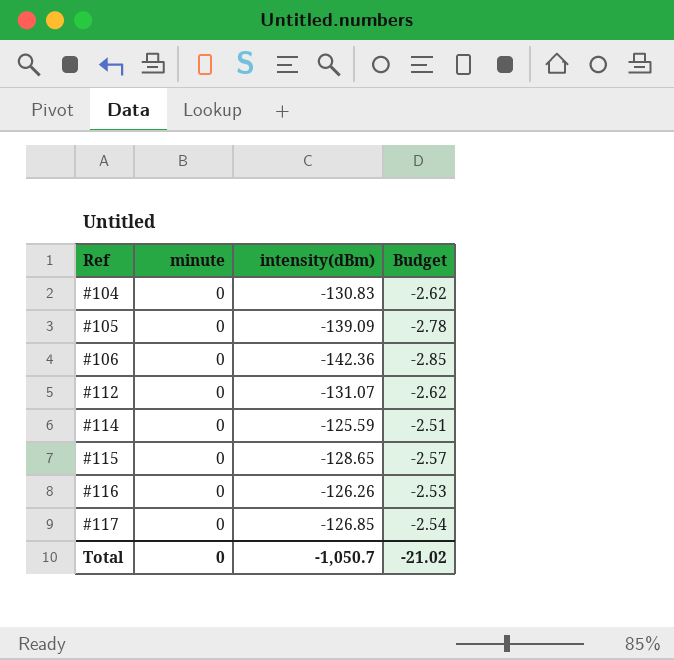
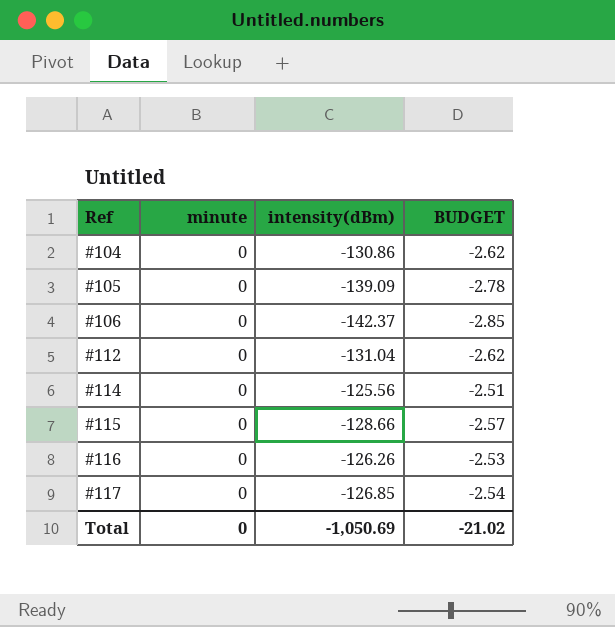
column name: Budget -> BUDGET
#104 | intensity(dBm): -130.83 -> -130.86
#106 | intensity(dBm): -142.36 -> -142.37
#112 | intensity(dBm): -131.07 -> -131.04
#114 | intensity(dBm): -125.59 -> -125.56
#115 | intensity(dBm): -128.65 -> -128.66
Total | intensity(dBm): -1,050.7 -> -1,050.69

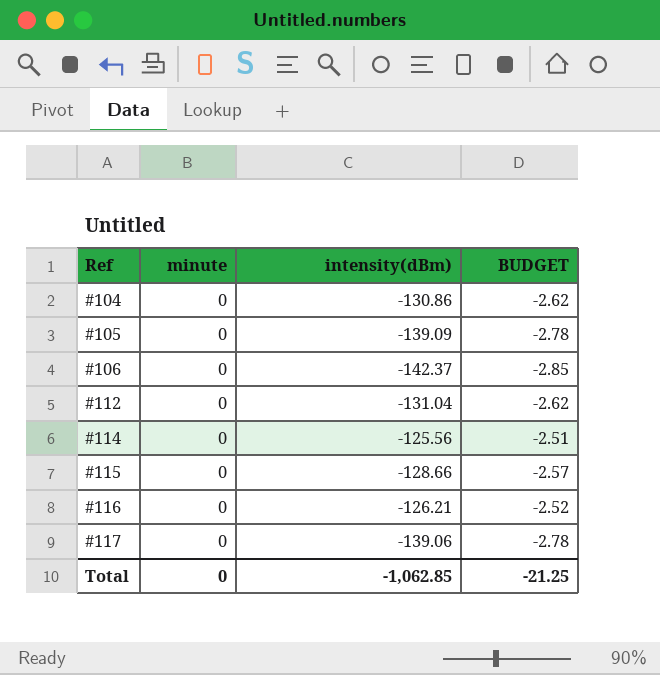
#116 | intensity(dBm): -126.26 -> -126.21
#116 | BUDGET: -2.53 -> -2.52
#117 | intensity(dBm): -126.85 -> -139.06
#117 | BUDGET: -2.54 -> -2.78
Total | intensity(dBm): -1,050.69 -> -1,062.85
Total | BUDGET: -21.02 -> -21.25

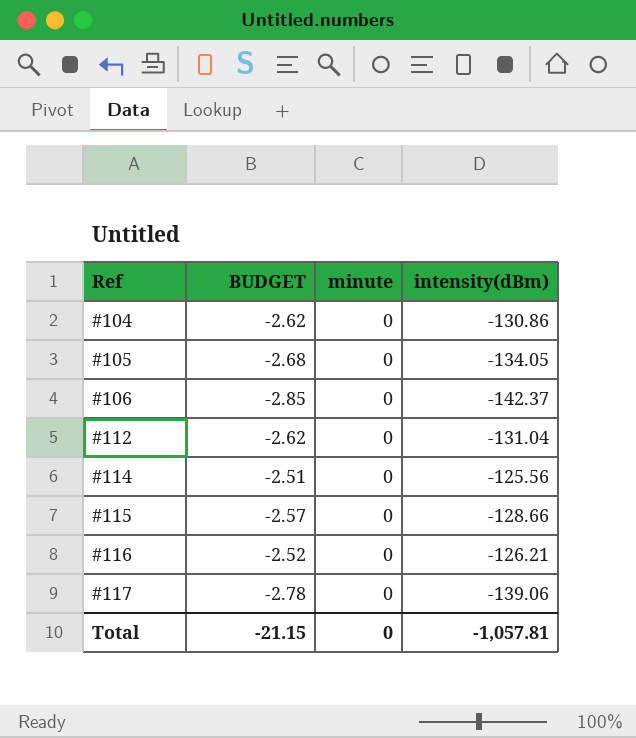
column BUDGET | position: 4 -> 2
#105 | BUDGET: -2.78 -> -2.68
#105 | intensity(dBm): -139.09 -> -134.05
Total | BUDGET: -21.25 -> -21.15
Total | intensity(dBm): -1,062.85 -> -1,057.81

